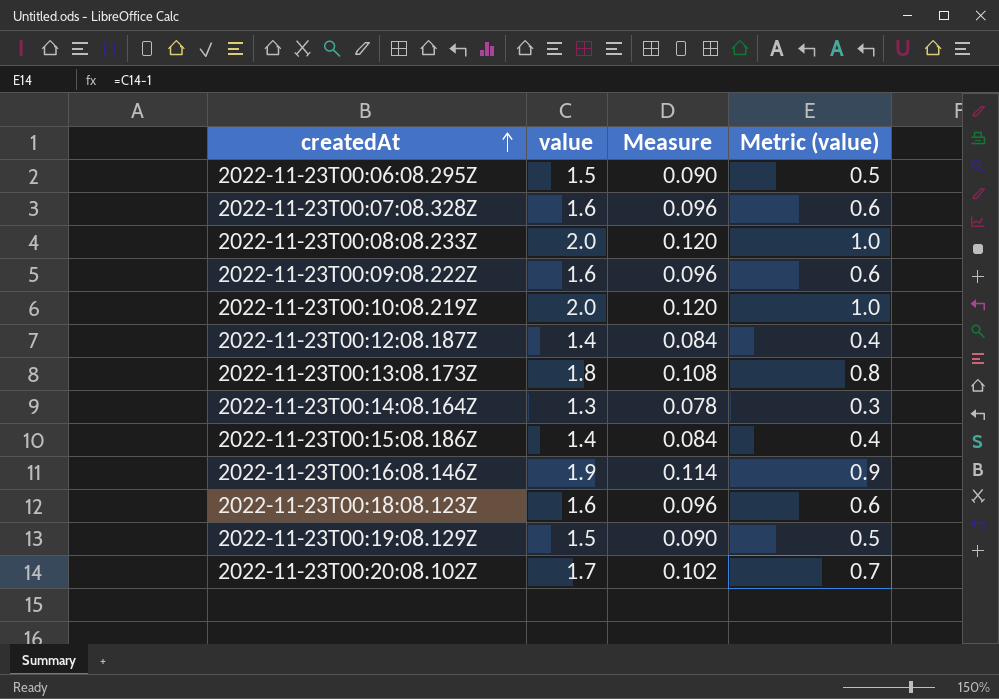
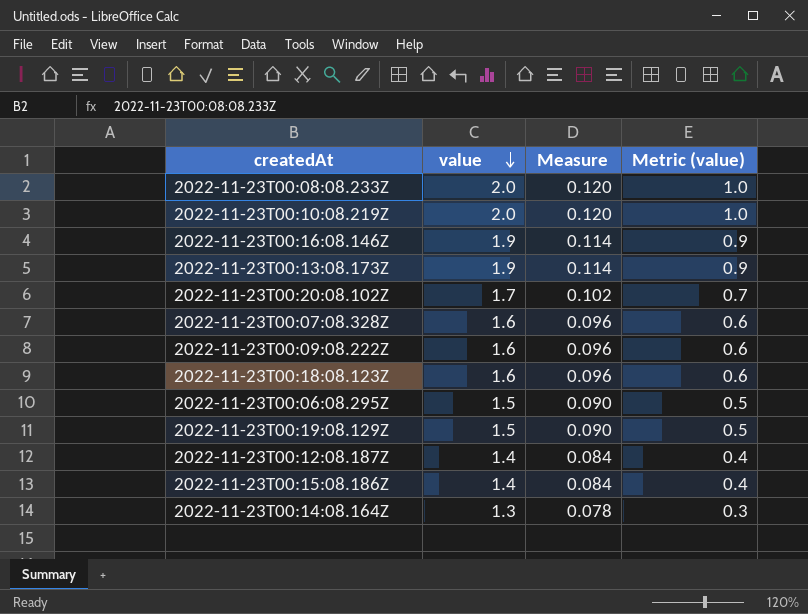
row order: createdAt ascending -> value descending
2022-11-23T00:13:08.173Z | value: 1.8 -> 1.9
2022-11-23T00:13:08.173Z | Measure: 0.108 -> 0.114
2022-11-23T00:13:08.173Z | Metric (value): 0.8 -> 0.9

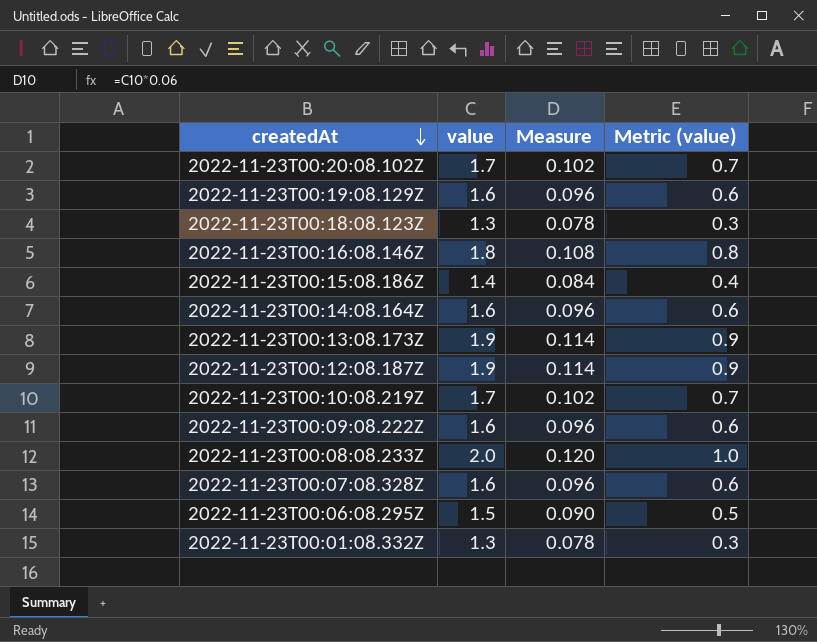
row order: value descending -> createdAt descending
2022-11-23T00:19:08.129Z | value: 1.5 -> 1.6
2022-11-23T00:19:08.129Z | Measure: 0.090 -> 0.096
2022-11-23T00:19:08.129Z | Metric (value): 0.5 -> 0.6
2022-11-23T00:18:08.123Z | value: 1.6 -> 1.3
2022-11-23T00:18:08.123Z | Measure: 0.096 -> 0.078
2022-11-23T00:18:08.123Z | Metric (value): 0.6 -> 0.3
2022-11-23T00:16:08.146Z | value: 1.9 -> 1.8
2022-11-23T00:16:08.146Z | Measure: 0.114 -> 0.108
2022-11-23T00:16:08.146Z | Metric (value): 0.9 -> 0.8
2022-11-23T00:14:08.164Z | value: 1.3 -> 1.6
2022-11-23T00:14:08.164Z | Measure: 0.078 -> 0.096
2022-11-23T00:14:08.164Z | Metric (value): 0.3 -> 0.6
2022-11-23T00:12:08.187Z | value: 1.4 -> 1.9
2022-11-23T00:12:08.187Z | Measure: 0.084 -> 0.114
2022-11-23T00:12:08.187Z | Metric (value): 0.4 -> 0.9
2022-11-23T00:10:08.219Z | value: 2.0 -> 1.7
2022-11-23T00:10:08.219Z | Measure: 0.120 -> 0.102
2022-11-23T00:10:08.219Z | Metric (value): 1.0 -> 0.7
row 2022-11-23T00:01:08.332Z: none -> 1.3 | 0.078 | 0.3

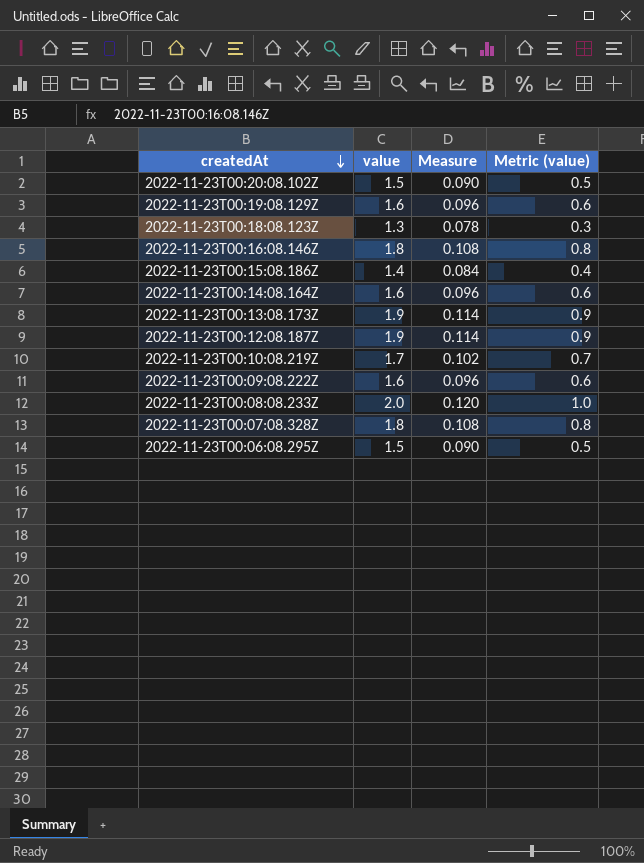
row 2022-11-23T00:01:08.332Z: 1.3 | 0.078 | 0.3 -> none
2022-11-23T00:20:08.102Z | value: 1.7 -> 1.5
2022-11-23T00:20:08.102Z | Measure: 0.102 -> 0.090
2022-11-23T00:20:08.102Z | Metric (value): 0.7 -> 0.5
2022-11-23T00:07:08.328Z | value: 1.6 -> 1.8
2022-11-23T00:07:08.328Z | Measure: 0.096 -> 0.108
2022-11-23T00:07:08.328Z | Metric (value): 0.6 -> 0.8

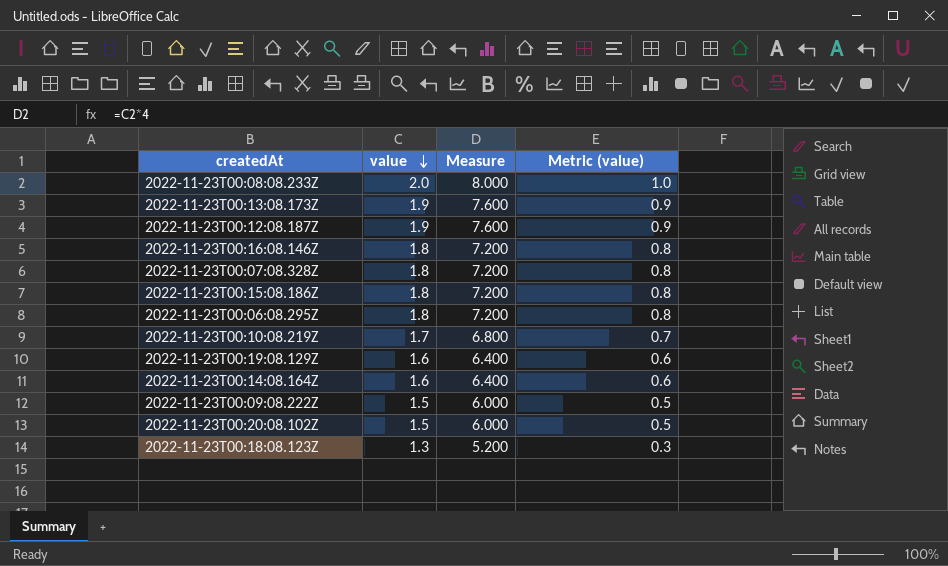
row order: createdAt descending -> value descending
column Measure | formula: [value] * 0.06 -> [value] * 4
2022-11-23T00:15:08.186Z | value: 1.4 -> 1.8
2022-11-23T00:15:08.186Z | Metric (value): 0.4 -> 0.8
2022-11-23T00:06:08.295Z | value: 1.5 -> 1.8
2022-11-23T00:06:08.295Z | Metric (value): 0.5 -> 0.8
2022-11-23T00:09:08.222Z | value: 1.6 -> 1.5
2022-11-23T00:09:08.222Z | Metric (value): 0.6 -> 0.5

